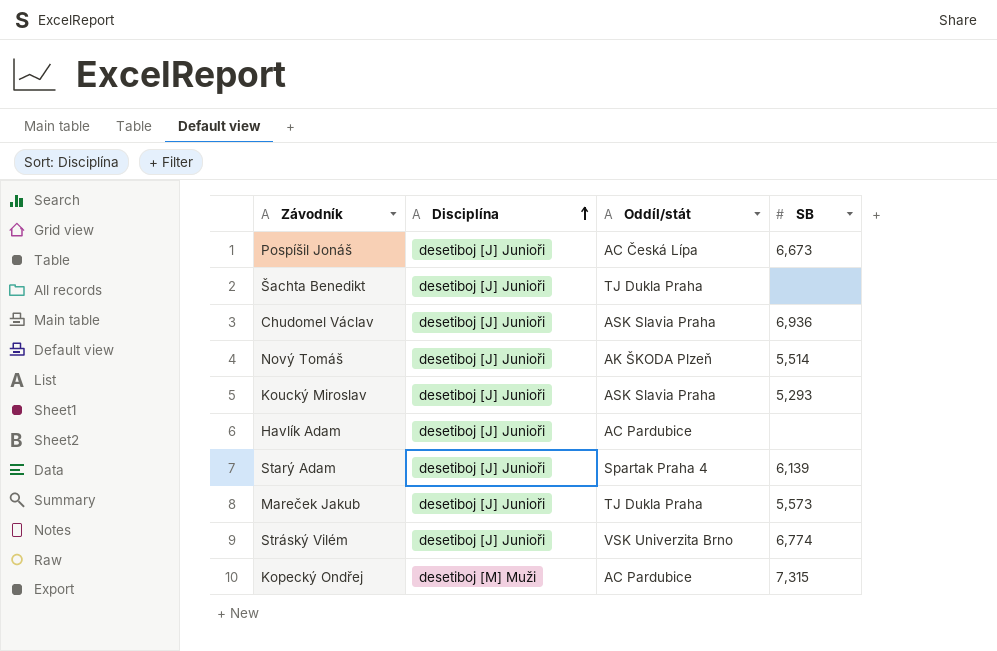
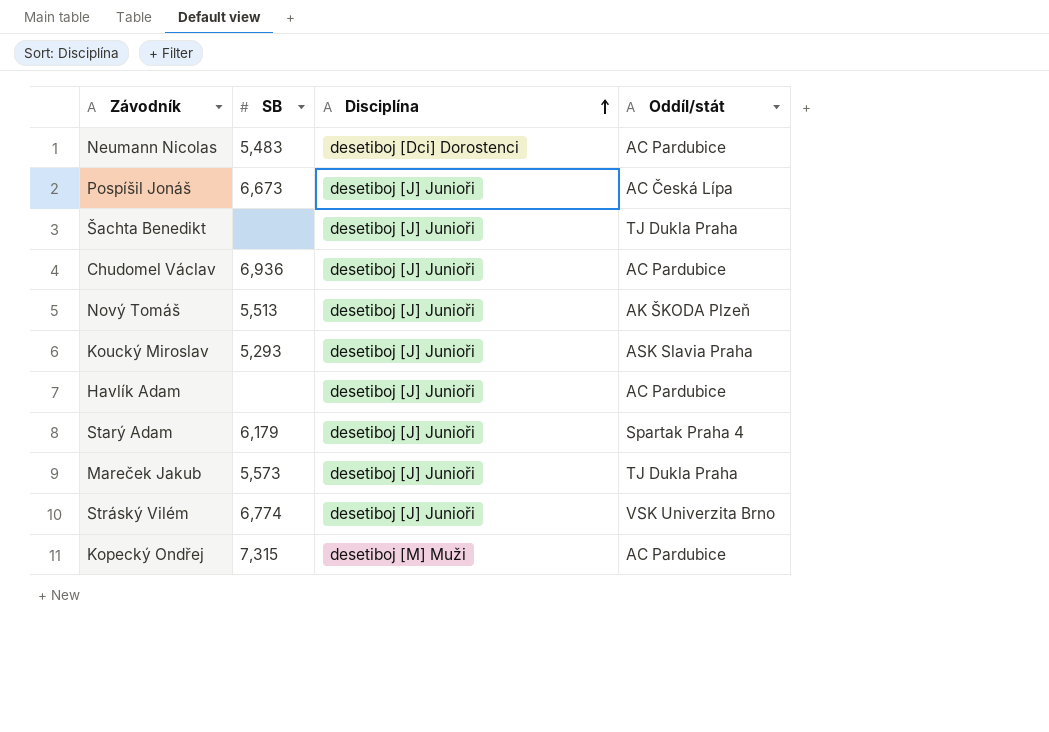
column SB | position: 4 -> 2
row Neumann Nicolas: none -> 5,483 | desetiboj [Dci] Dorostenci | AC Pardubice
Chudomel Václav | Oddíl/stát: ASK Slavia Praha -> AC Pardubice
Nový Tomáš | SB: 5,514 -> 5,513
Starý Adam | SB: 6,139 -> 6,179

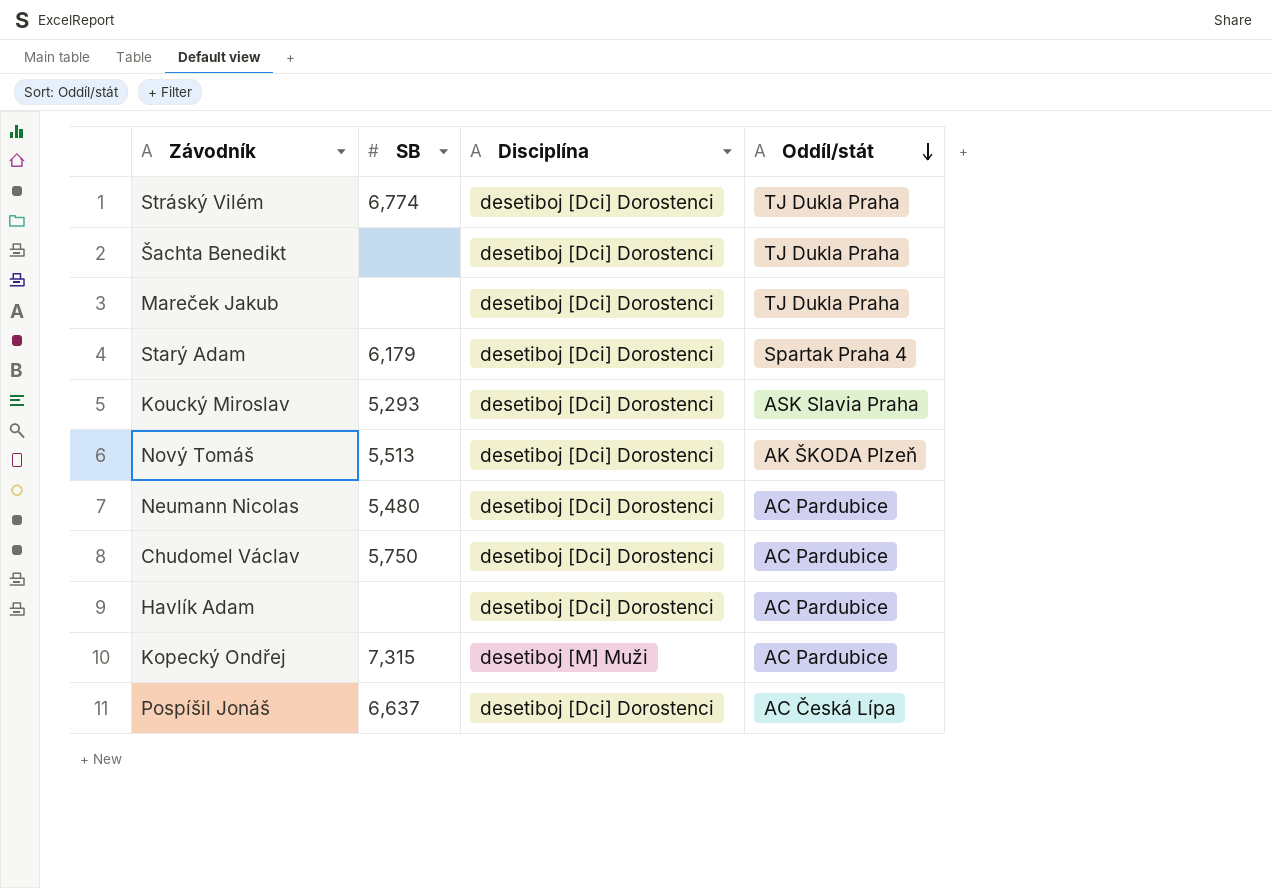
row order: Disciplína ascending -> Oddíl/stát descending
Stráský Vilém | Disciplína: desetiboj [J] Junioři -> desetiboj [Dci] Dorostenci
Stráský Vilém | Oddíl/stát: VSK Univerzita Brno -> TJ Dukla Praha
Šachta Benedikt | Disciplína: desetiboj [J] Junioři -> desetiboj [Dci] Dorostenci
Mareček Jakub | SB: 5,573 -> none
Mareček Jakub | Disciplína: desetiboj [J] Junioři -> desetiboj [Dci] Dorostenci
Starý Adam | Disciplína: desetiboj [J] Junioři -> desetiboj [Dci] Dorostenci
Koucký Miroslav | Disciplína: desetiboj [J] Junioři -> desetiboj [Dci] Dorostenci
Nový Tomáš | Disciplína: desetiboj [J] Junioři -> desetiboj [Dci] Dorostenci
Neumann Nicolas | SB: 5,483 -> 5,480
Chudomel Václav | SB: 6,936 -> 5,750
Chudomel Václav | Disciplína: desetiboj [J] Junioři -> desetiboj [Dci] Dorostenci
Havlík Adam | Disciplína: desetiboj [J] Junioři -> desetiboj [Dci] Dorostenci
Pospíšil Jonáš | SB: 6,673 -> 6,637
Pospíšil Jonáš | Disciplína: desetiboj [J] Junioři -> desetiboj [Dci] Dorostenci

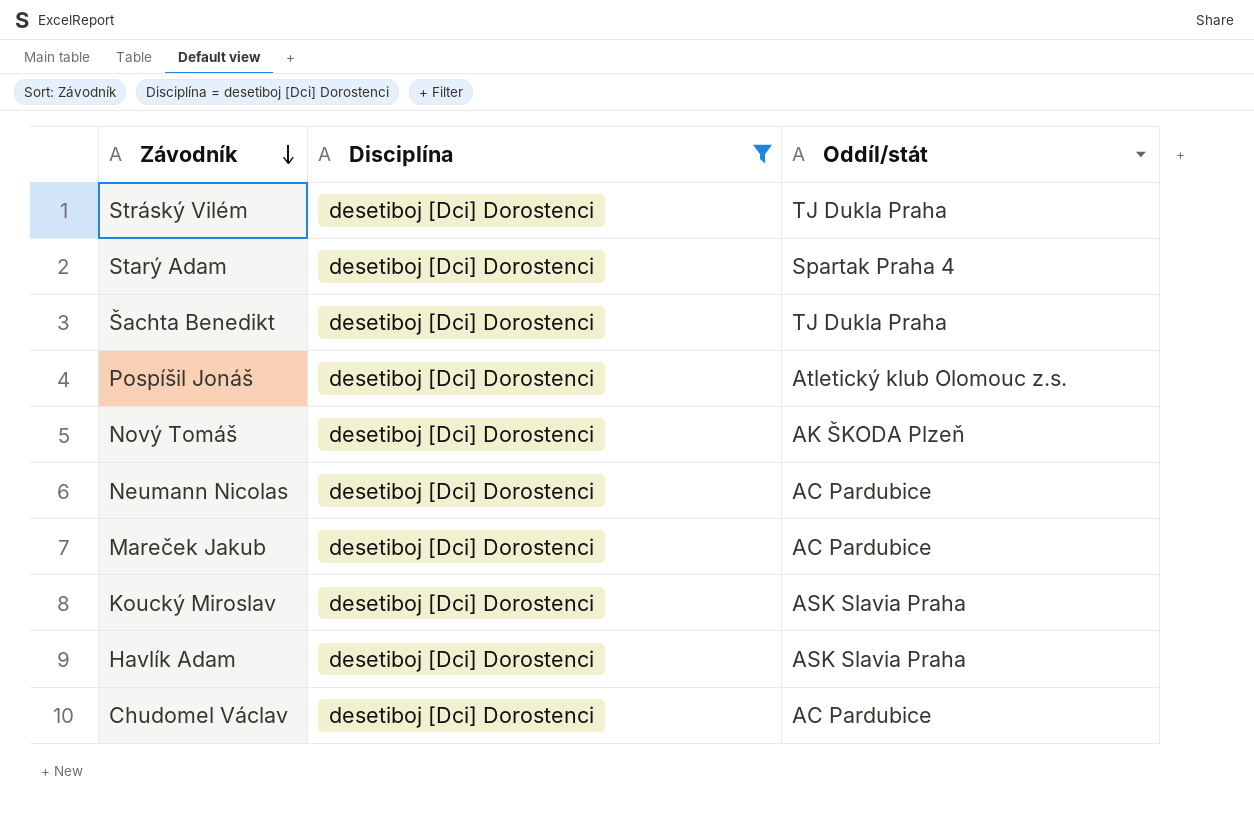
filter: none -> Disciplína = desetiboj [Dci] Dorostenci
row order: Oddíl/stát descending -> Závodník descending
column SB | position: 2 -> none
Pospíšil Jonáš | Oddíl/stát: AC Česká Lípa -> Atletický klub Olomouc z.s.
Mareček Jakub | Oddíl/stát: TJ Dukla Praha -> AC Pardubice
Havlík Adam | Oddíl/stát: AC Pardubice -> ASK Slavia Praha

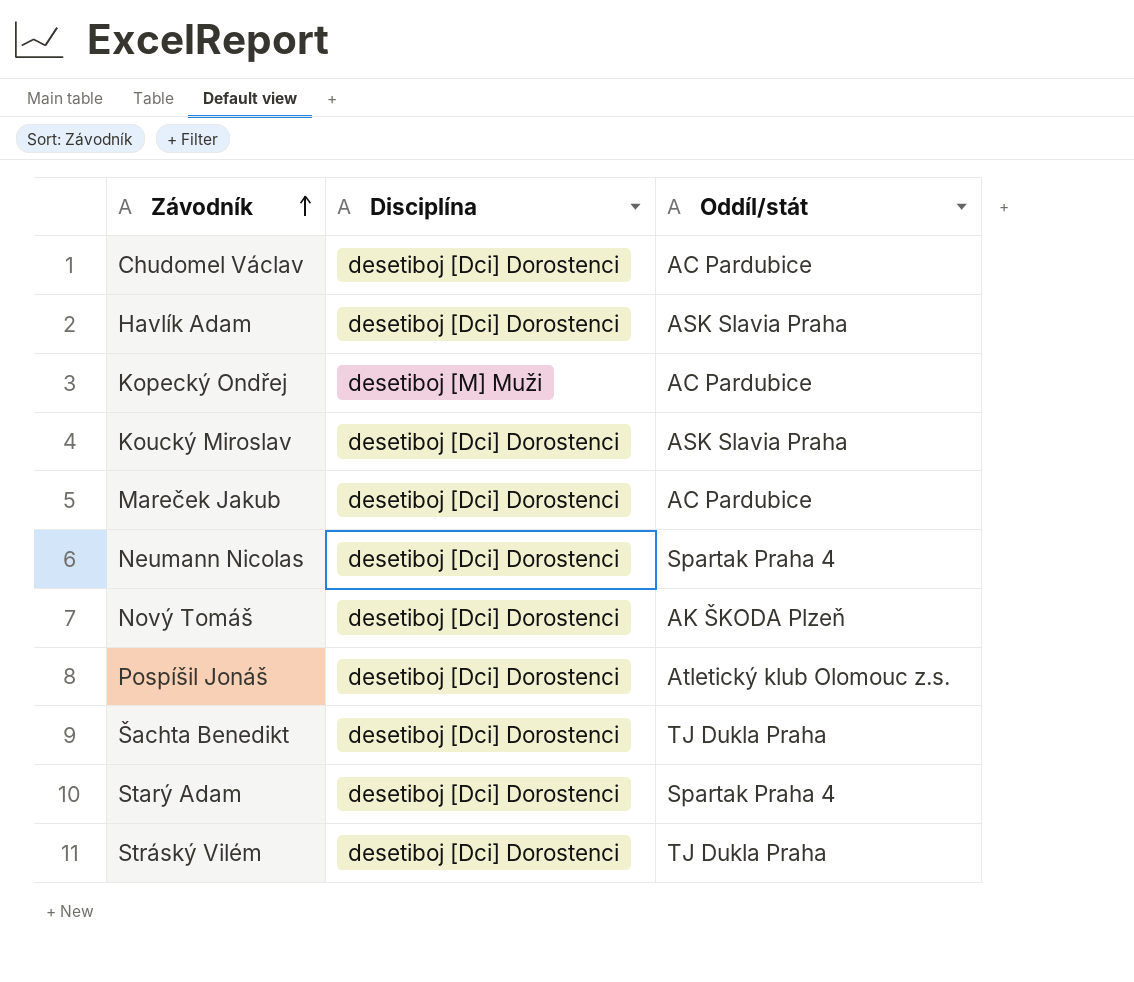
filter: Disciplína = desetiboj [Dci] Dorostenci -> none
row order: Závodník descending -> Závodník ascending
Neumann Nicolas | Oddíl/stát: AC Pardubice -> Spartak Praha 4

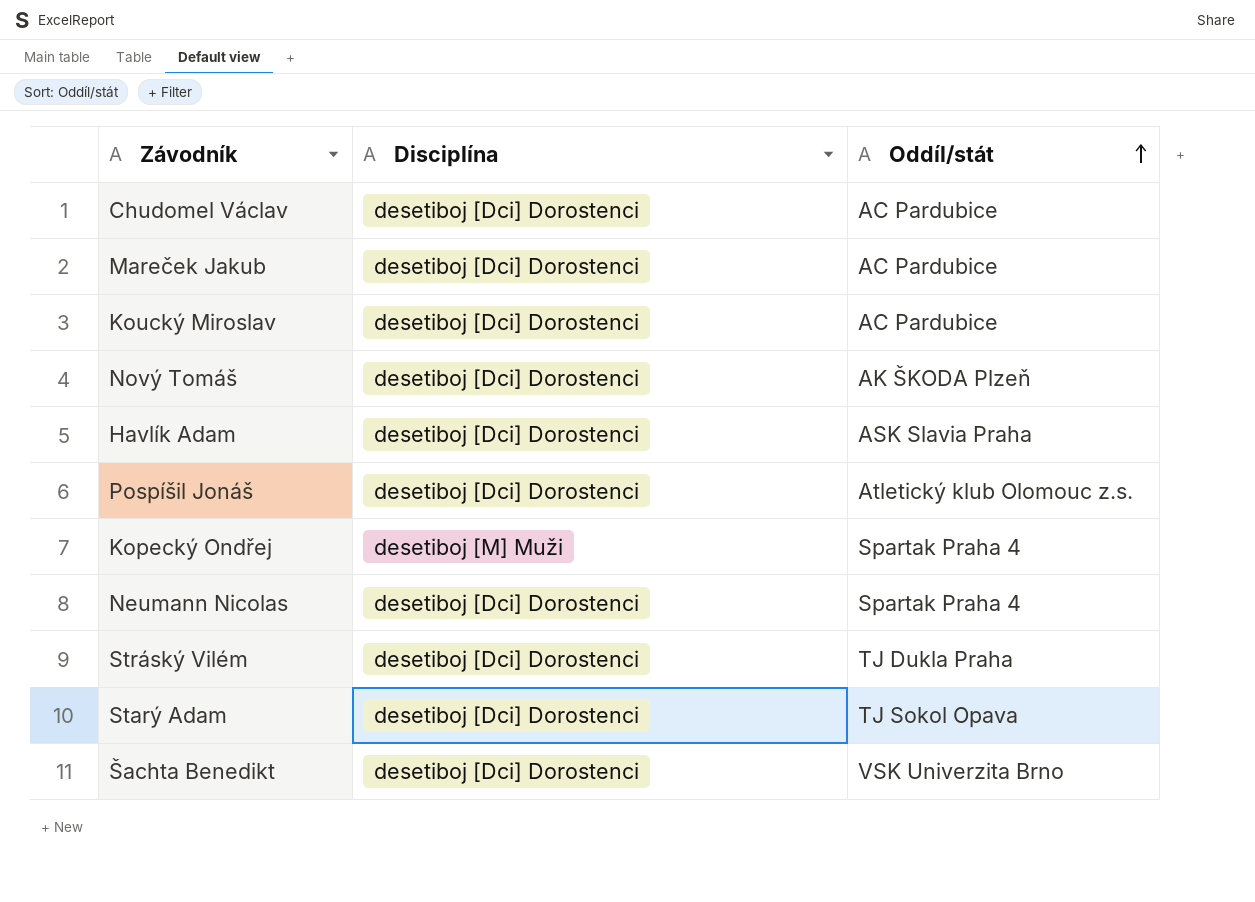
row order: Závodník ascending -> Oddíl/stát ascending
Koucký Miroslav | Oddíl/stát: ASK Slavia Praha -> AC Pardubice
Kopecký Ondřej | Oddíl/stát: AC Pardubice -> Spartak Praha 4
Starý Adam | Oddíl/stát: Spartak Praha 4 -> TJ Sokol Opava
Šachta Benedikt | Oddíl/stát: TJ Dukla Praha -> VSK Univerzita Brno

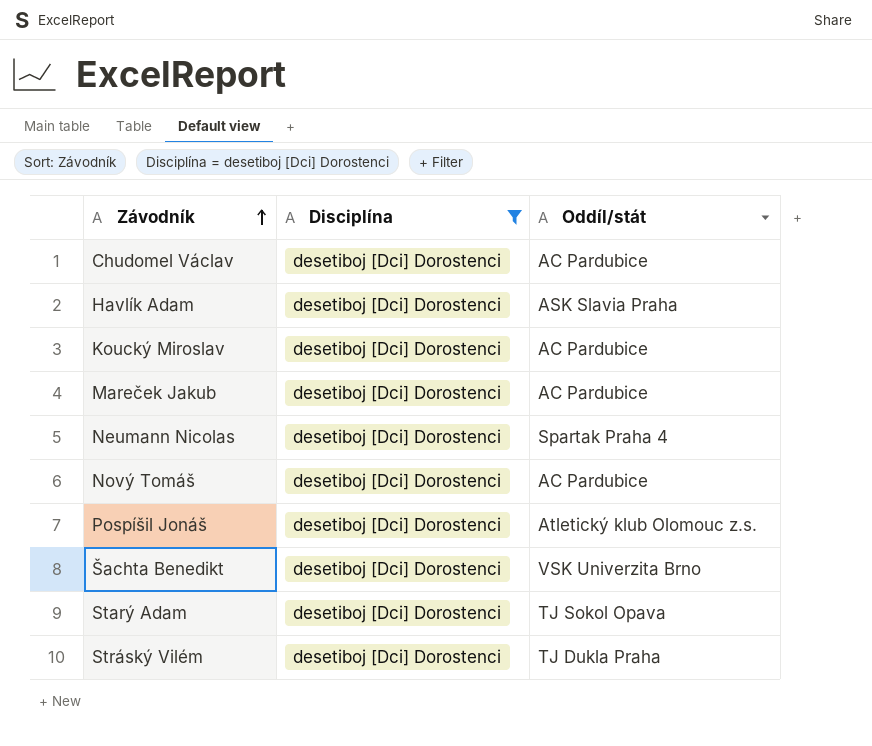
filter: none -> Disciplína = desetiboj [Dci] Dorostenci
row order: Oddíl/stát ascending -> Závodník ascending
Nový Tomáš | Oddíl/stát: AK ŠKODA Plzeň -> AC Pardubice

